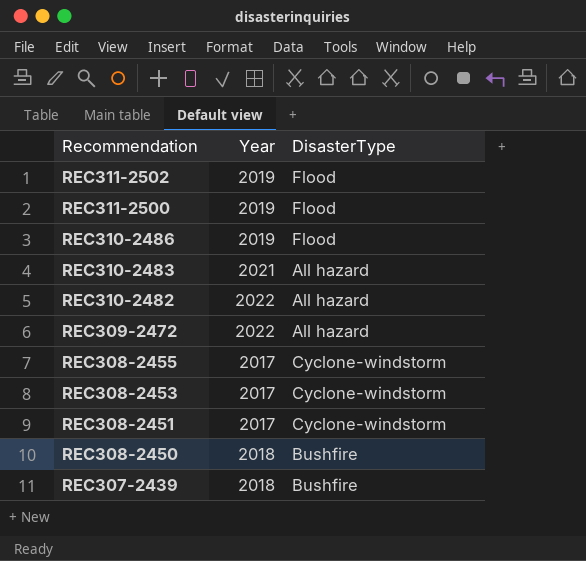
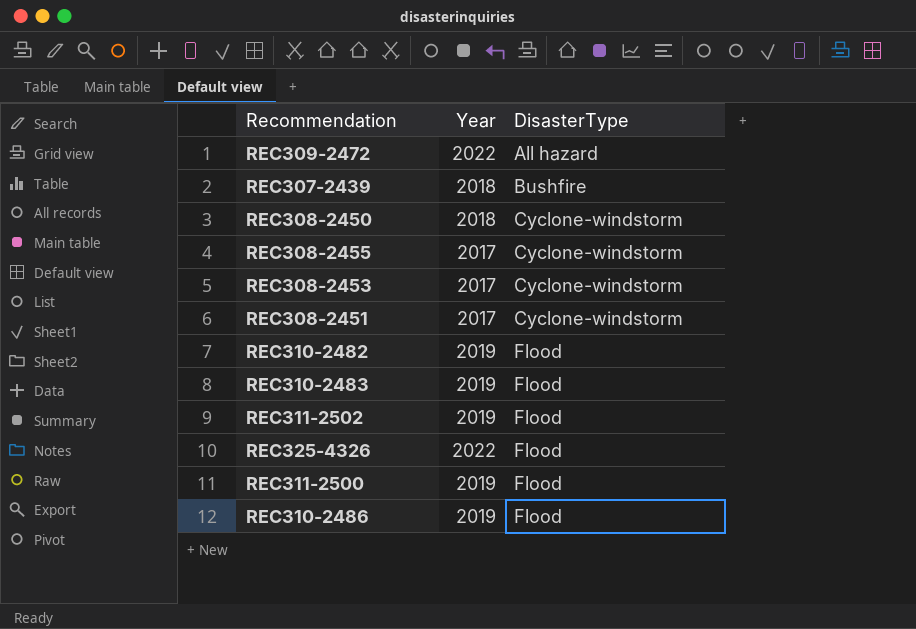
row order: Recommendation descending -> DisasterType ascending
REC308-2450 | DisasterType: Bushfire -> Cyclone-windstorm
REC310-2482 | Year: 2022 -> 2019
REC310-2482 | DisasterType: All hazard -> Flood
REC310-2483 | Year: 2021 -> 2019
REC310-2483 | DisasterType: All hazard -> Flood
row REC325-4326: none -> 2022 | Flood

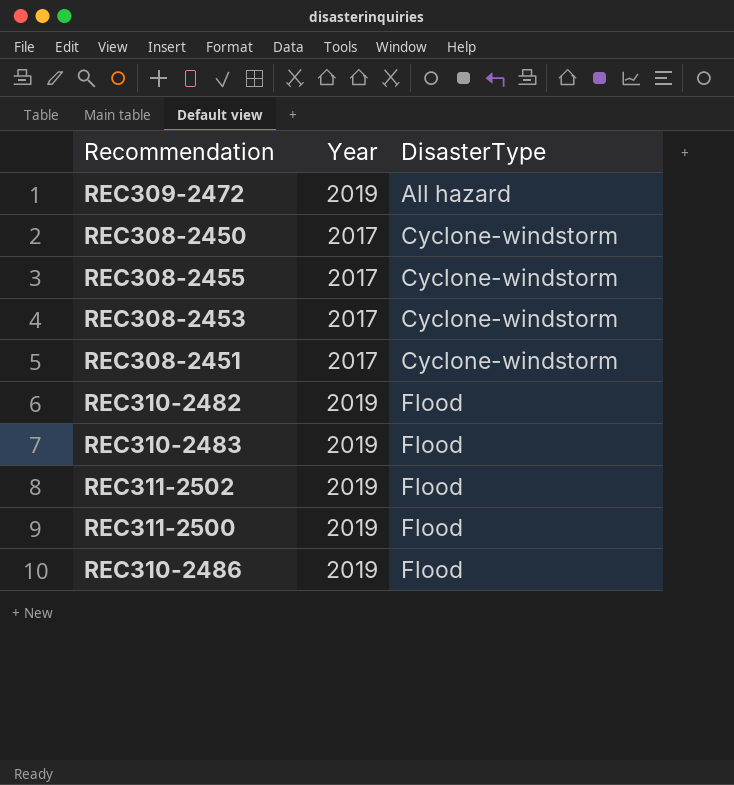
row REC307-2439: 2018 | Bushfire -> none
row REC325-4326: 2022 | Flood -> none
REC309-2472 | Year: 2022 -> 2019
REC308-2450 | Year: 2018 -> 2017

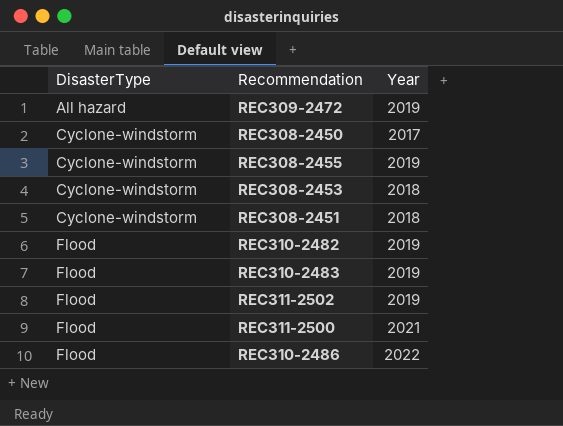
column DisasterType | position: 3 -> 1
REC308-2455 | Year: 2017 -> 2019
REC308-2453 | Year: 2017 -> 2018
REC308-2451 | Year: 2017 -> 2018
REC311-2500 | Year: 2019 -> 2021
REC310-2486 | Year: 2019 -> 2022

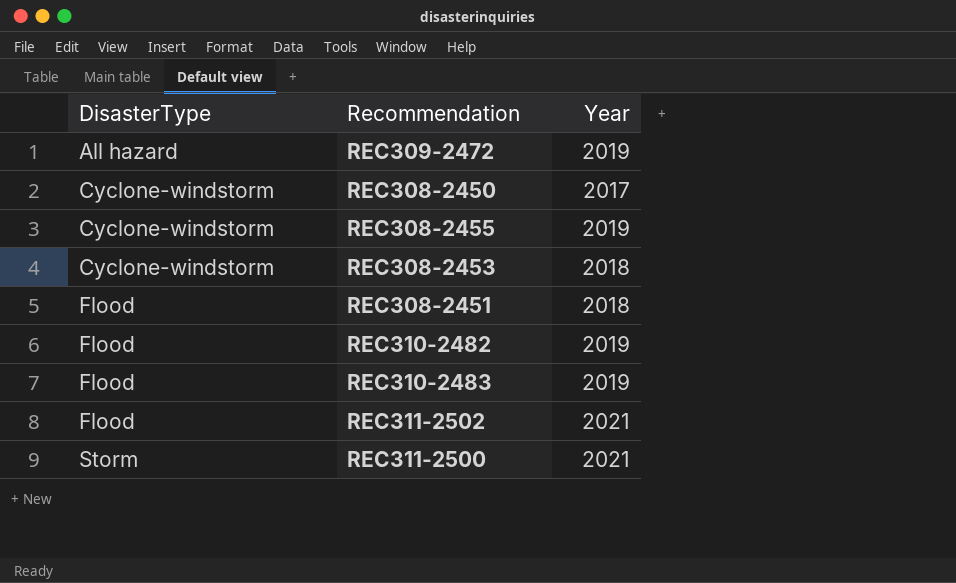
row REC310-2486: Flood | 2022 -> none
REC308-2451 | DisasterType: Cyclone-windstorm -> Flood
REC311-2502 | Year: 2019 -> 2021
REC311-2500 | DisasterType: Flood -> Storm

